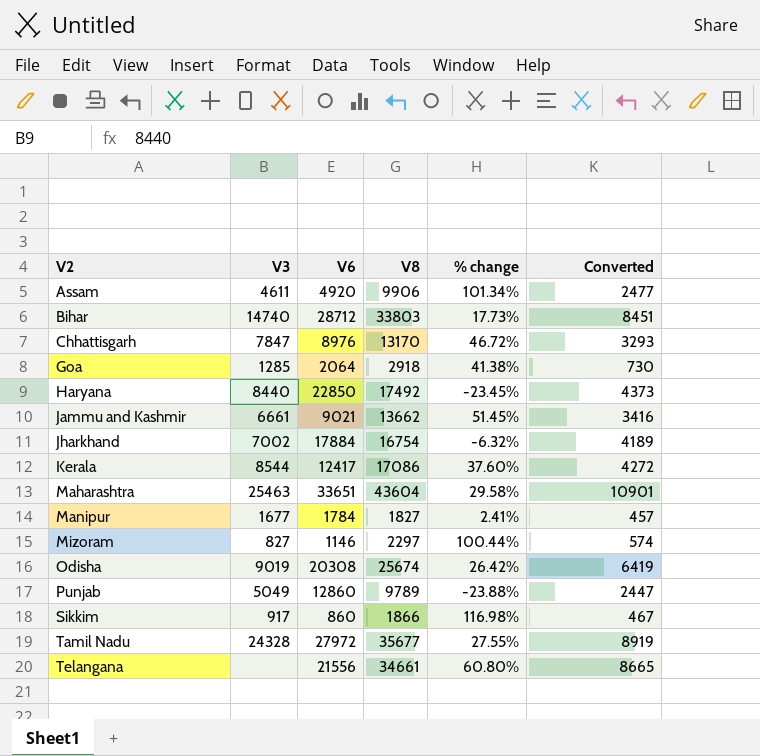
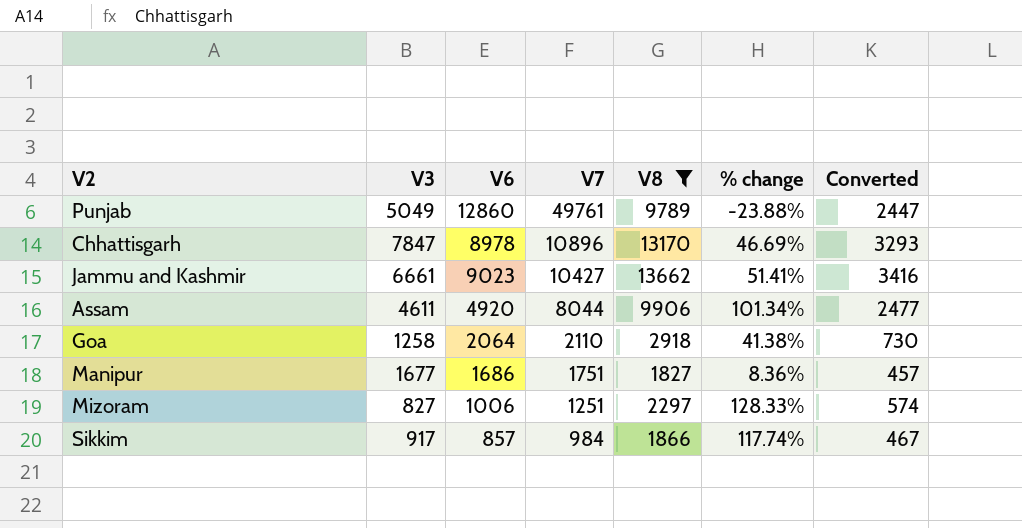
filter: none -> V8 <= 13662
row order: V2 ascending -> V7 descending
column V7 | position: none -> 4
Chhattisgarh | V6: 8976 -> 8978
Chhattisgarh | % change: 46.72% -> 46.69%
Jammu and Kashmir | V6: 9021 -> 9023
Jammu and Kashmir | % change: 51.45% -> 51.41%
Goa | V3: 1285 -> 1258
Manipur | V6: 1784 -> 1686
Manipur | % change: 2.41% -> 8.36%
Mizoram | V6: 1146 -> 1006
Mizoram | % change: 100.44% -> 128.33%
Sikkim | V6: 860 -> 857
Sikkim | % change: 116.98% -> 117.74%

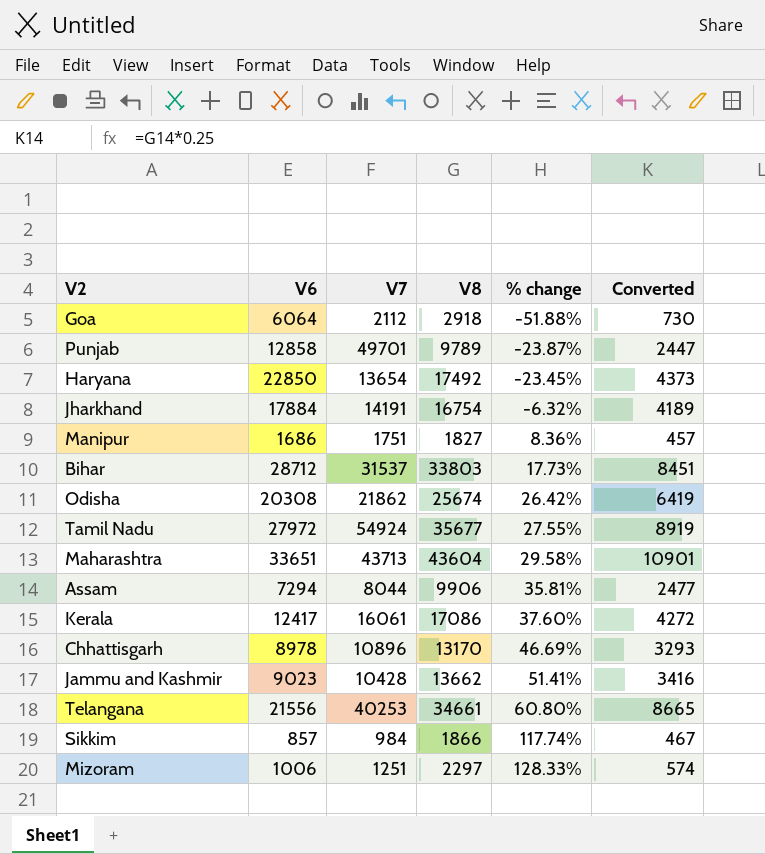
filter: V8 <= 13662 -> none
row order: V7 descending -> % change ascending
column V3 | position: 2 -> none
Goa | V6: 2064 -> 6064
Goa | V7: 2110 -> 2112
Goa | % change: 41.38% -> -51.88%
Punjab | V6: 12860 -> 12858
Punjab | V7: 49761 -> 49701
Punjab | % change: -23.88% -> -23.87%
Assam | V6: 4920 -> 7294
Assam | % change: 101.34% -> 35.81%
Jammu and Kashmir | V7: 10427 -> 10428

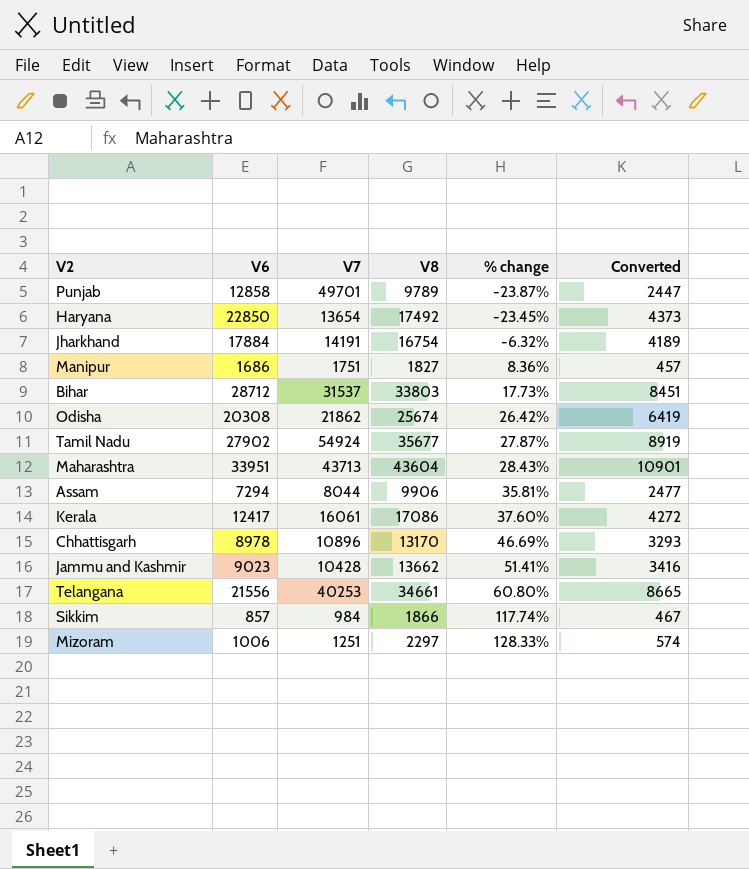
row Goa: 6064 | 2112 | 2918 | -51.88% | 730 -> none
Tamil Nadu | V6: 27972 -> 27902
Tamil Nadu | % change: 27.55% -> 27.87%
Maharashtra | V6: 33651 -> 33951
Maharashtra | % change: 29.58% -> 28.43%

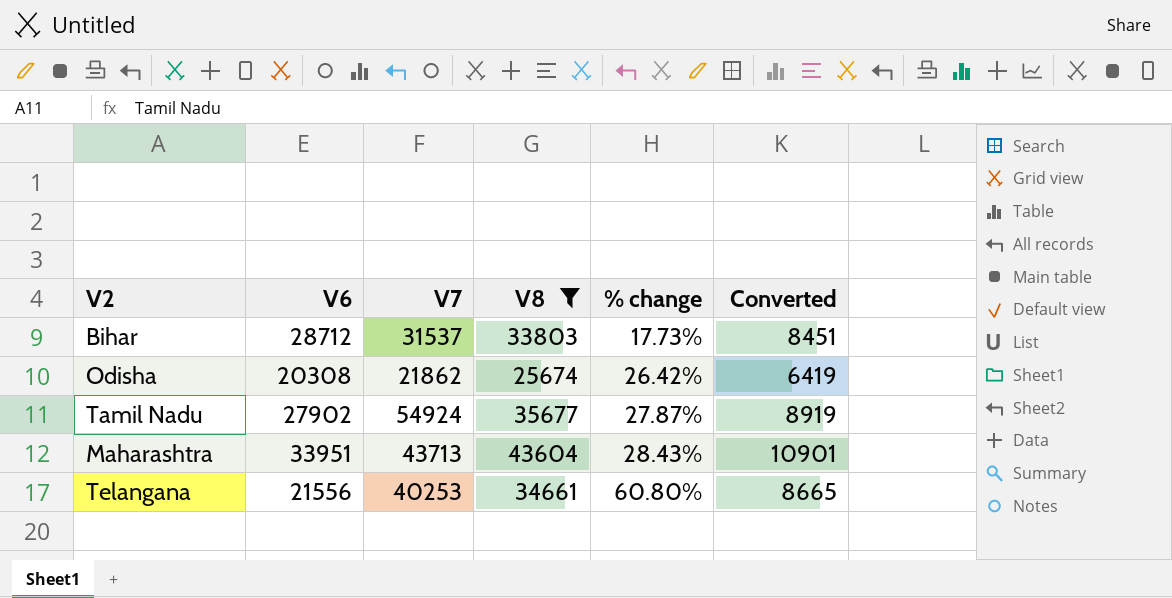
filter: none -> V8 >= 25674

